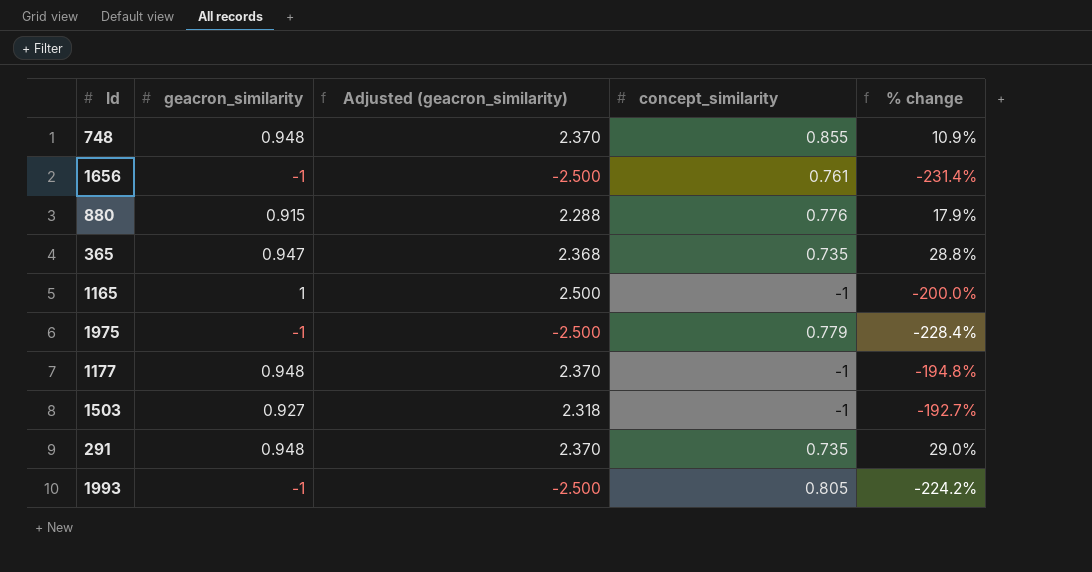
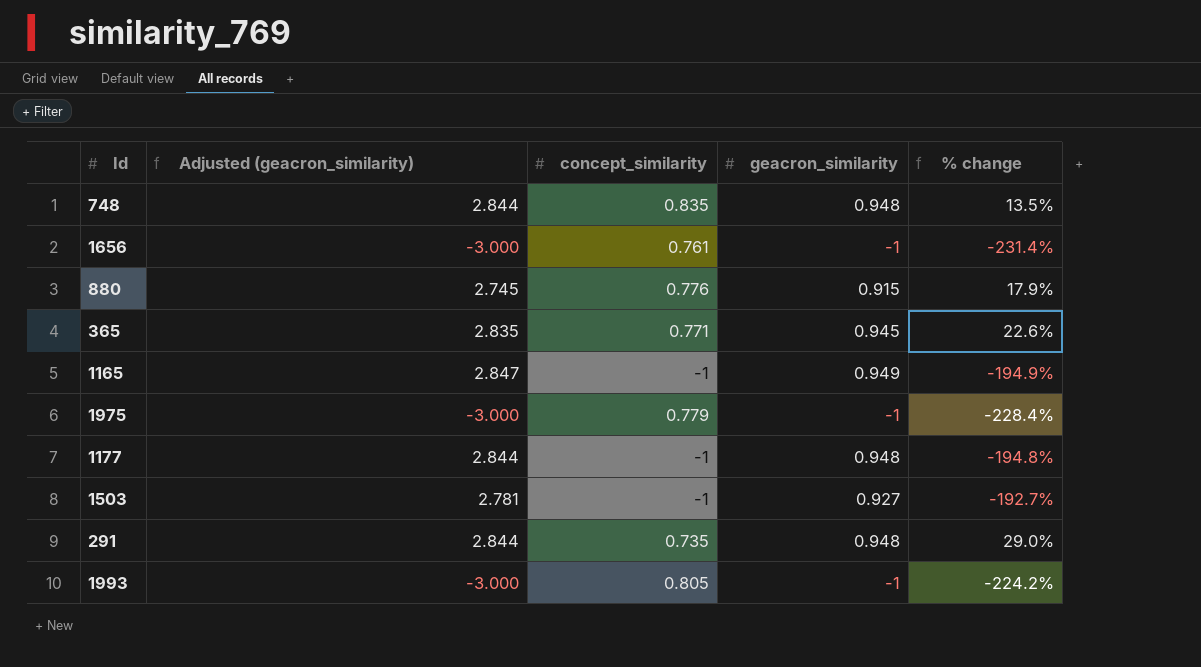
column Adjusted (geacron_similarity) | formula: [geacron_similarity] * 2.5 -> [geacron_similarity] * 3
column geacron_similarity | position: 2 -> 4
748 | concept_similarity: 0.855 -> 0.835
748 | % change: 10.9% -> 13.5%
365 | concept_similarity: 0.735 -> 0.771
365 | geacron_similarity: 0.947 -> 0.945
365 | % change: 28.8% -> 22.6%
1165 | geacron_similarity: 1 -> 0.949
1165 | % change: -200.0% -> -194.9%

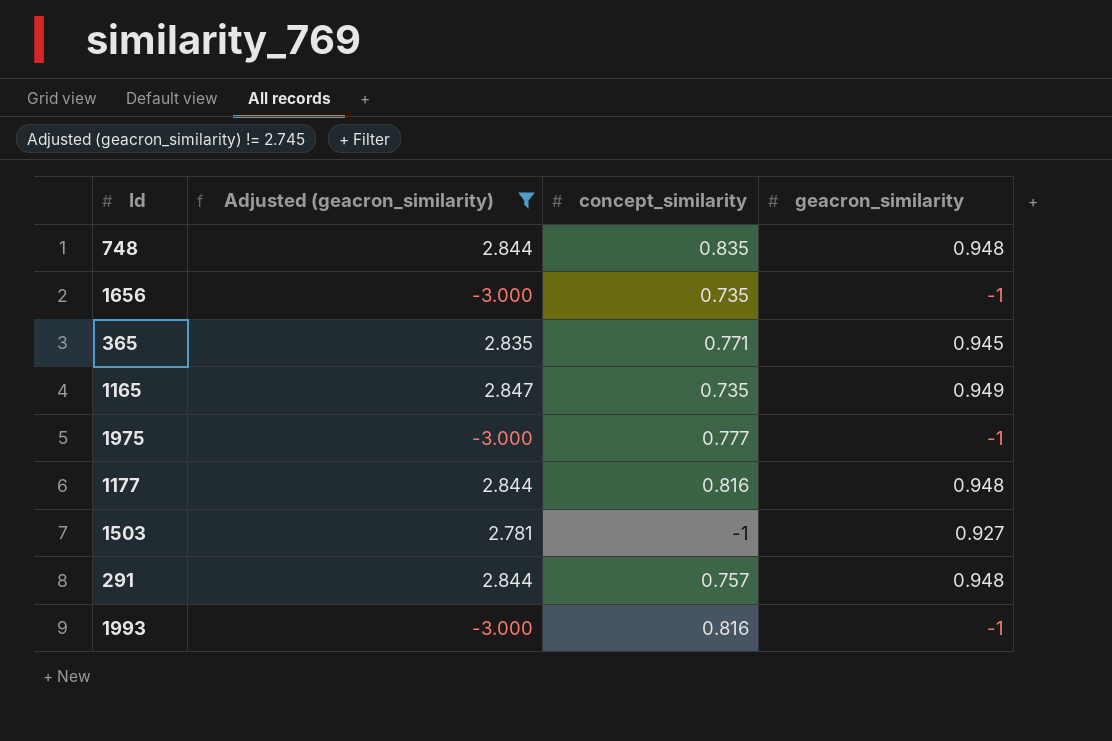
filter: none -> Adjusted (geacron_similarity) != 2.745
column % change | formula: ([geacron_similarity] - [concept_similarity]) / [concept_similarity] -> none
1656 | concept_similarity: 0.761 -> 0.735
1165 | concept_similarity: -1 -> 0.735
1975 | concept_similarity: 0.779 -> 0.777
1177 | concept_similarity: -1 -> 0.816
291 | concept_similarity: 0.735 -> 0.757
1993 | concept_similarity: 0.805 -> 0.816

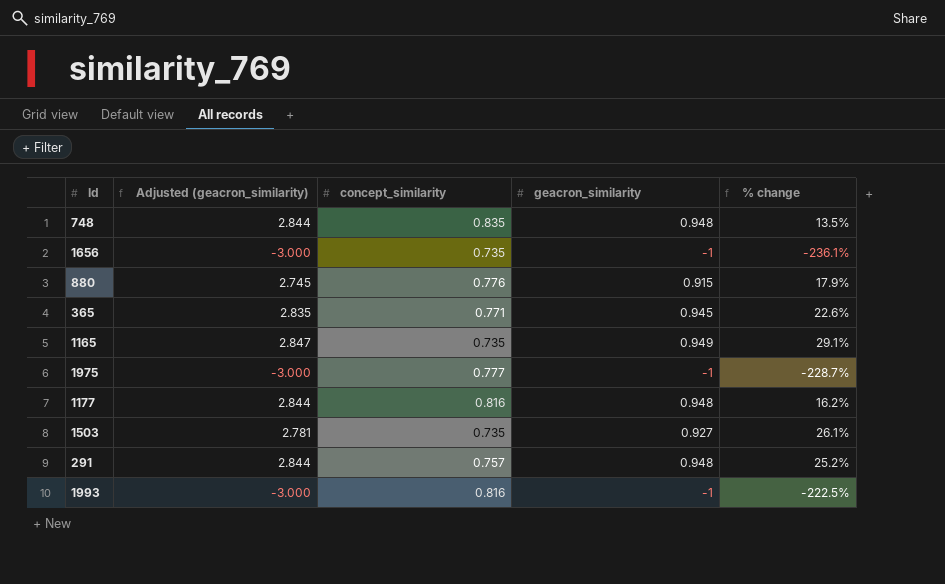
filter: Adjusted (geacron_similarity) != 2.745 -> none
column % change | formula: none -> ([geacron_similarity] - [concept_similarity]) / [concept_similarity]
1503 | concept_similarity: -1 -> 0.735

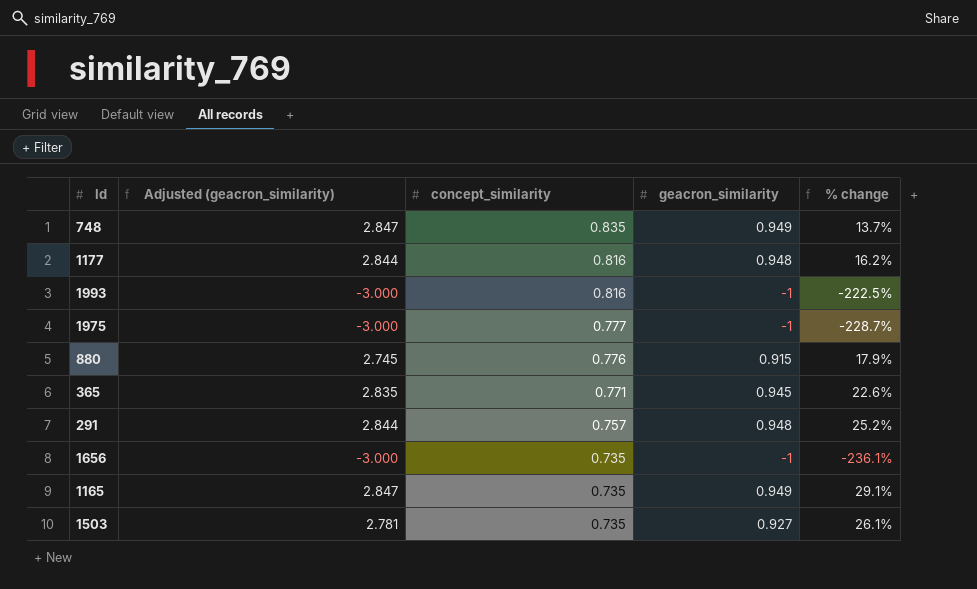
row order: none -> concept_similarity descending
748 | Adjusted (geacron_similarity): 2.844 -> 2.847
748 | geacron_similarity: 0.948 -> 0.949
748 | % change: 13.5% -> 13.7%

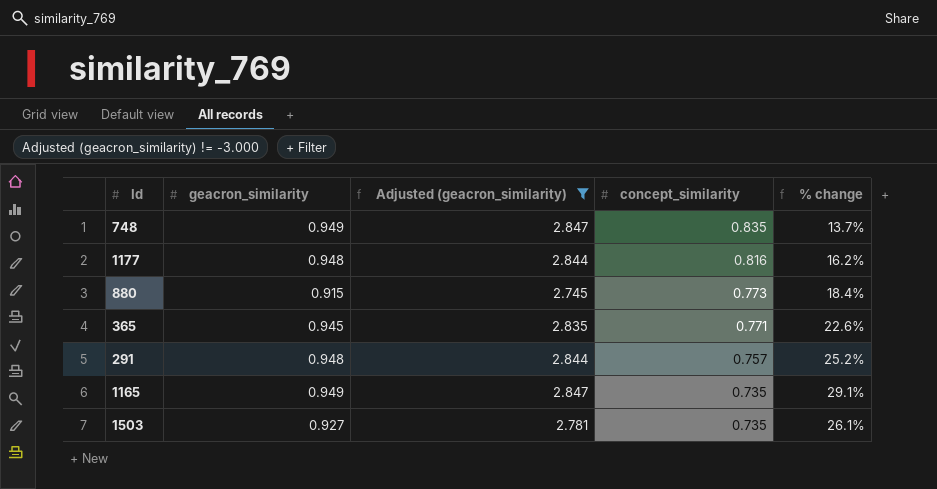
filter: none -> Adjusted (geacron_similarity) != -3.000
column geacron_similarity | position: 4 -> 2
880 | concept_similarity: 0.776 -> 0.773
880 | % change: 17.9% -> 18.4%

